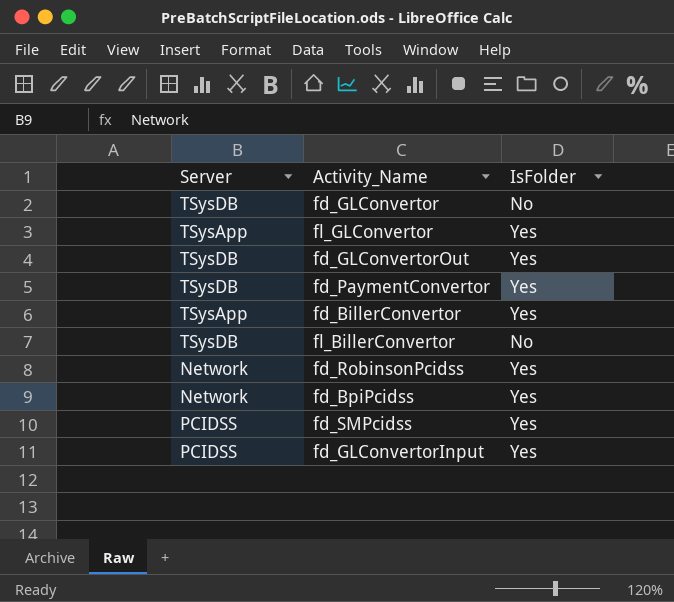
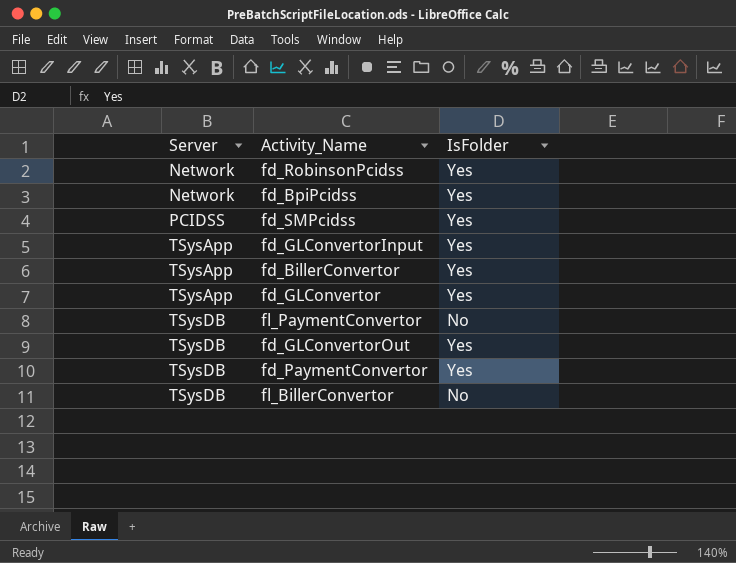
row order: none -> Server ascending
row fl_GLConvertor: TSysApp | Yes -> none
fd_GLConvertorInput | Server: PCIDSS -> TSysApp
fd_GLConvertor | Server: TSysDB -> TSysApp
fd_GLConvertor | IsFolder: No -> Yes
row fl_PaymentConvertor: none -> TSysDB | No

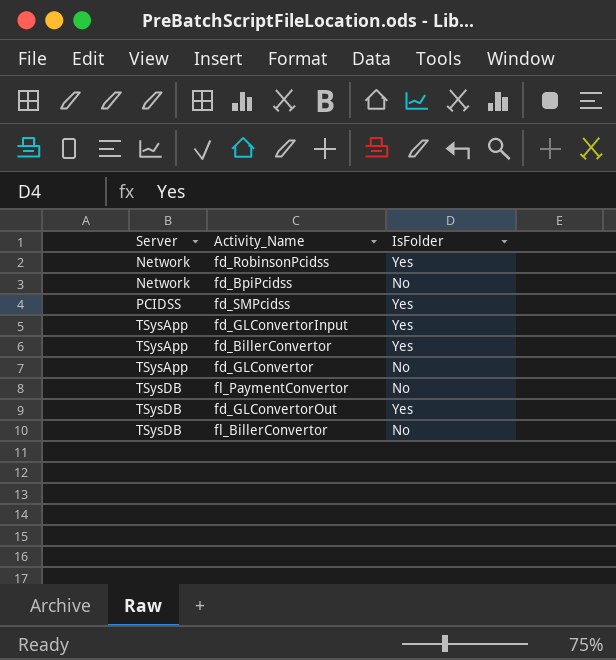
row fd_PaymentConvertor: TSysDB | Yes -> none
fd_BpiPcidss | IsFolder: Yes -> No
fd_GLConvertor | IsFolder: Yes -> No

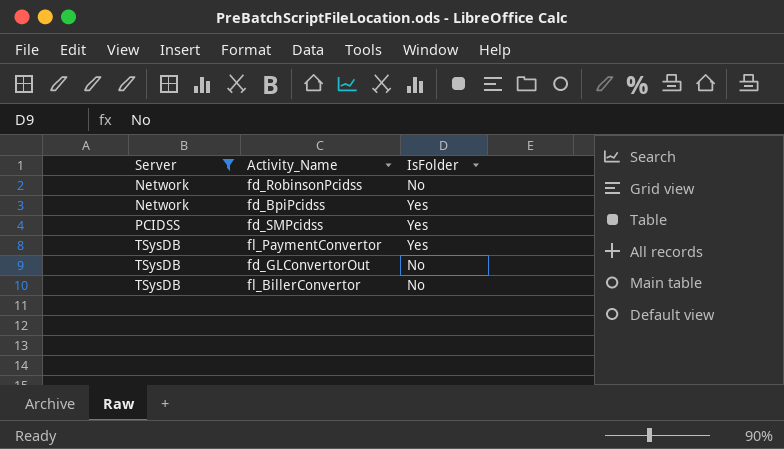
filter: none -> Server != TSysApp
fd_RobinsonPcidss | IsFolder: Yes -> No
fd_BpiPcidss | IsFolder: No -> Yes
fl_PaymentConvertor | IsFolder: No -> Yes
fd_GLConvertorOut | IsFolder: Yes -> No

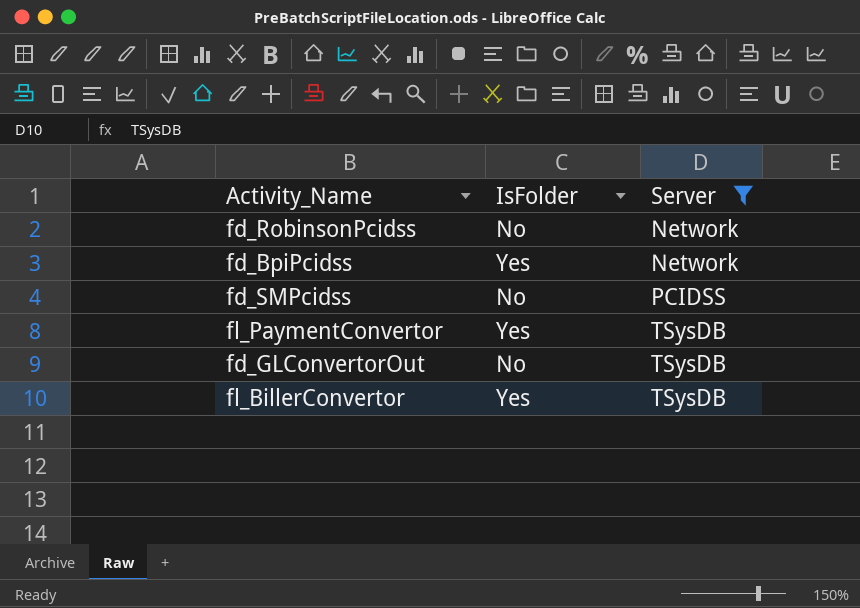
column Server | position: 1 -> 3
fd_SMPcidss | IsFolder: Yes -> No
fl_BillerConvertor | IsFolder: No -> Yes

